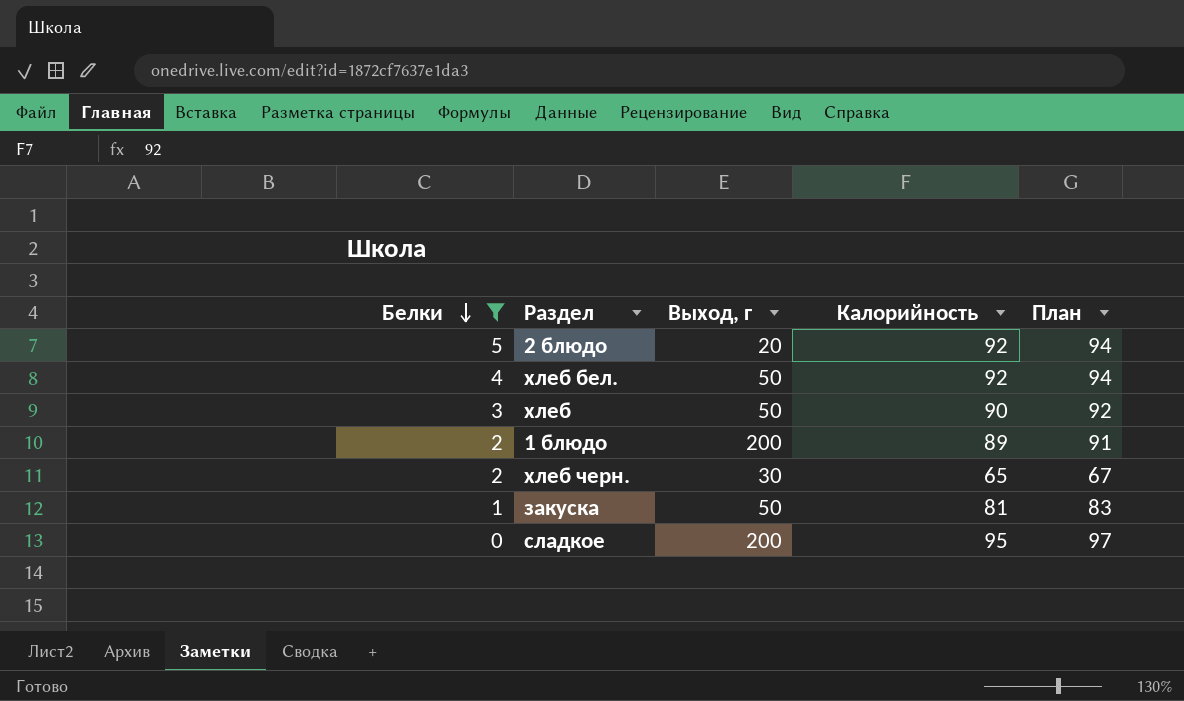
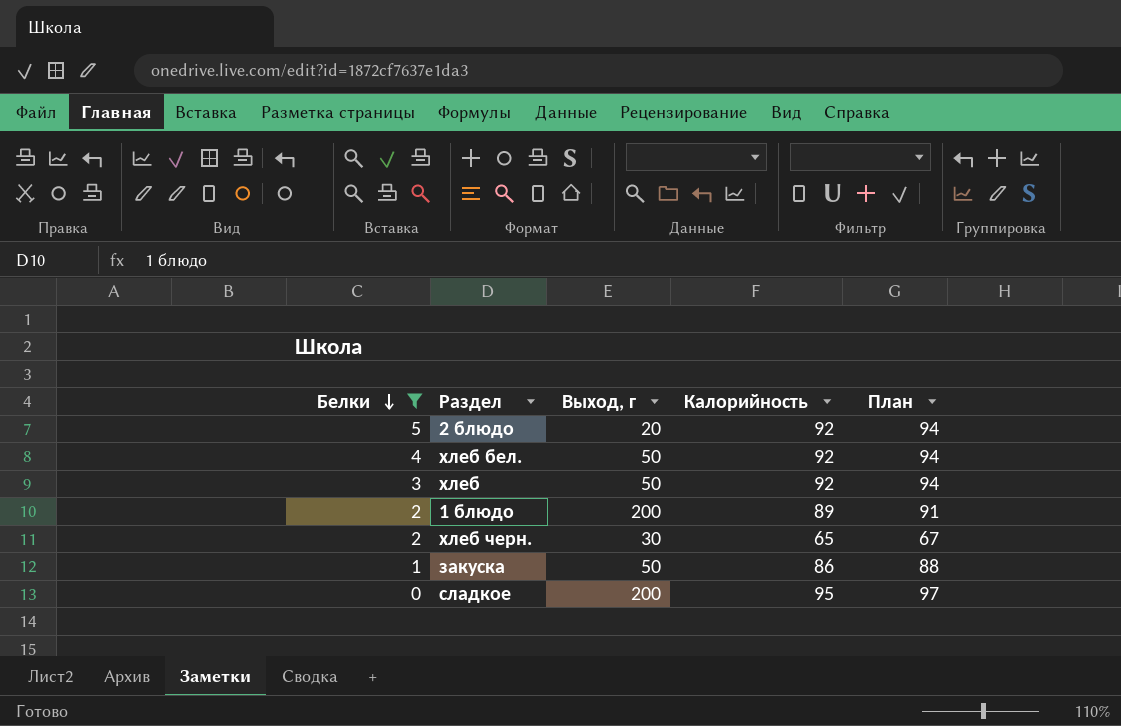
хлеб | Калорийность: 90 -> 92
хлеб | План: 92 -> 94
закуска | Калорийность: 81 -> 86
закуска | План: 83 -> 88

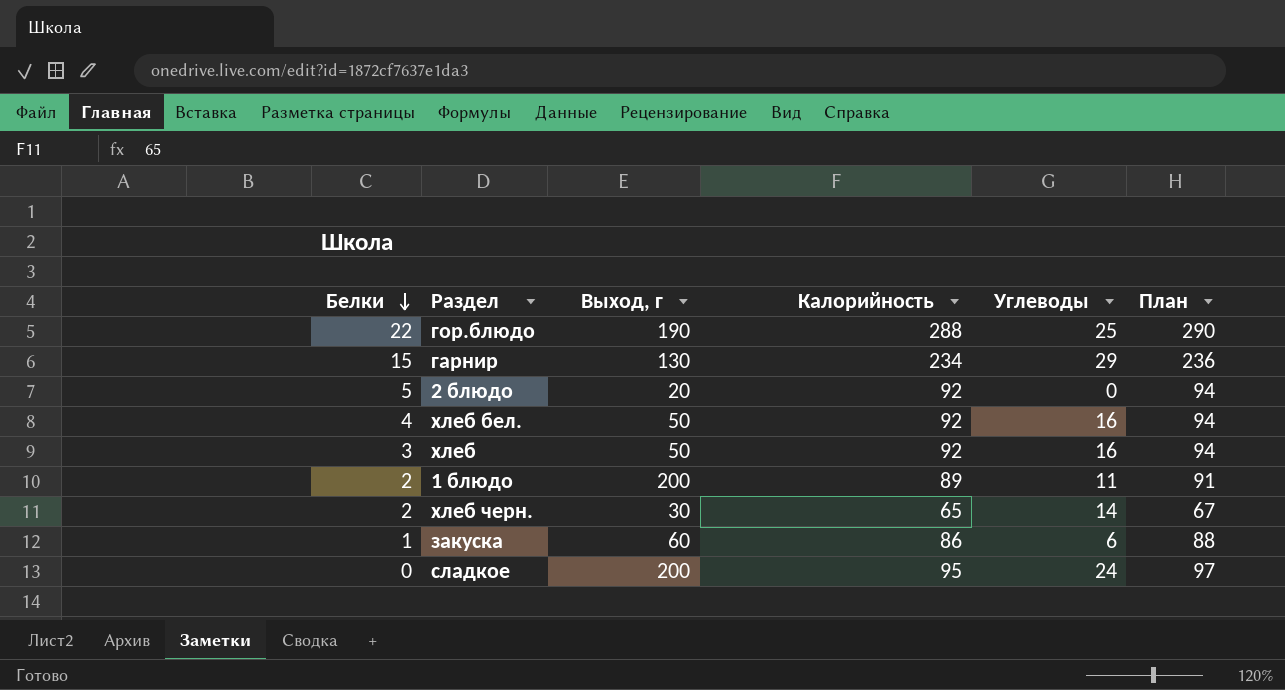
filter: Белки <= 5 -> none
column Углеводы | position: none -> 5
закуска | Выход, г: 50 -> 60

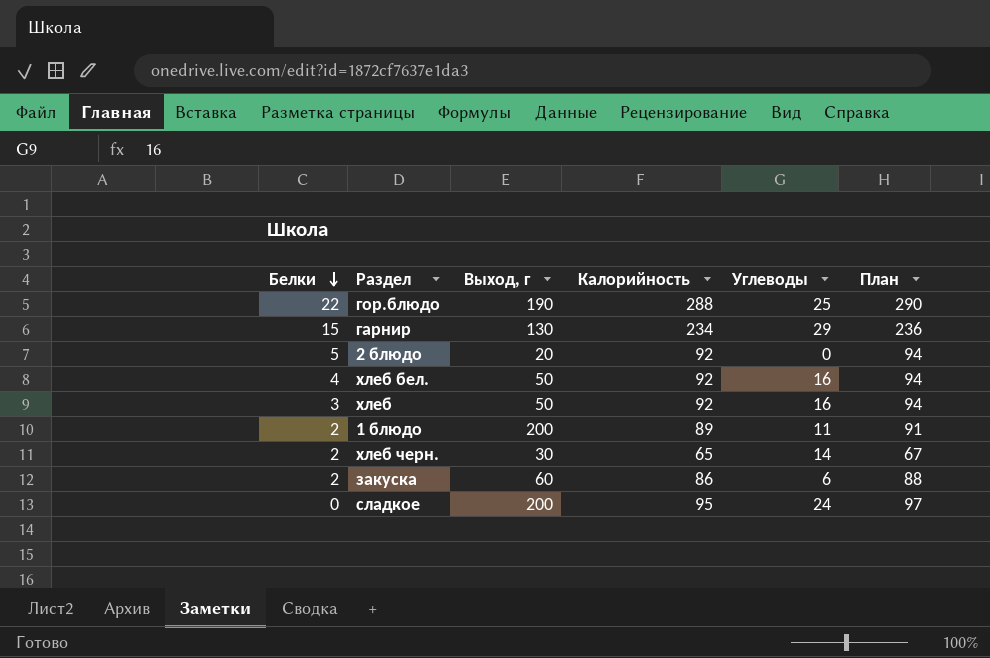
закуска | Белки: 1 -> 2

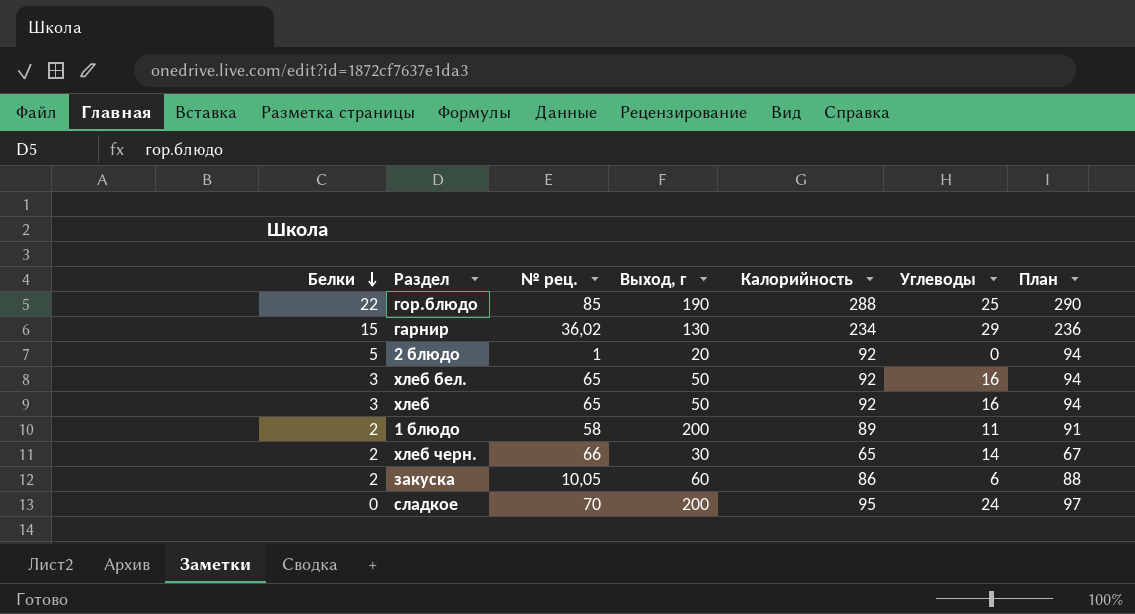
column № рец. | position: none -> 3
хлеб бел. | Белки: 4 -> 3

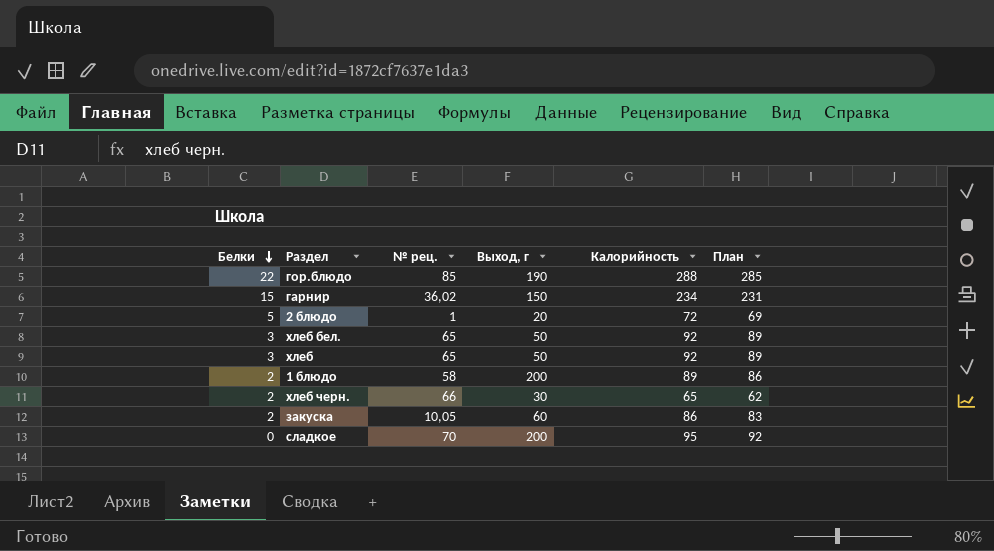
column Углеводы | position: 6 -> none
column План | formula: [Калорийность] + 2 -> [Калорийность] - 3
гарнир | Выход, г: 130 -> 150
2 блюдо | Калорийность: 92 -> 72

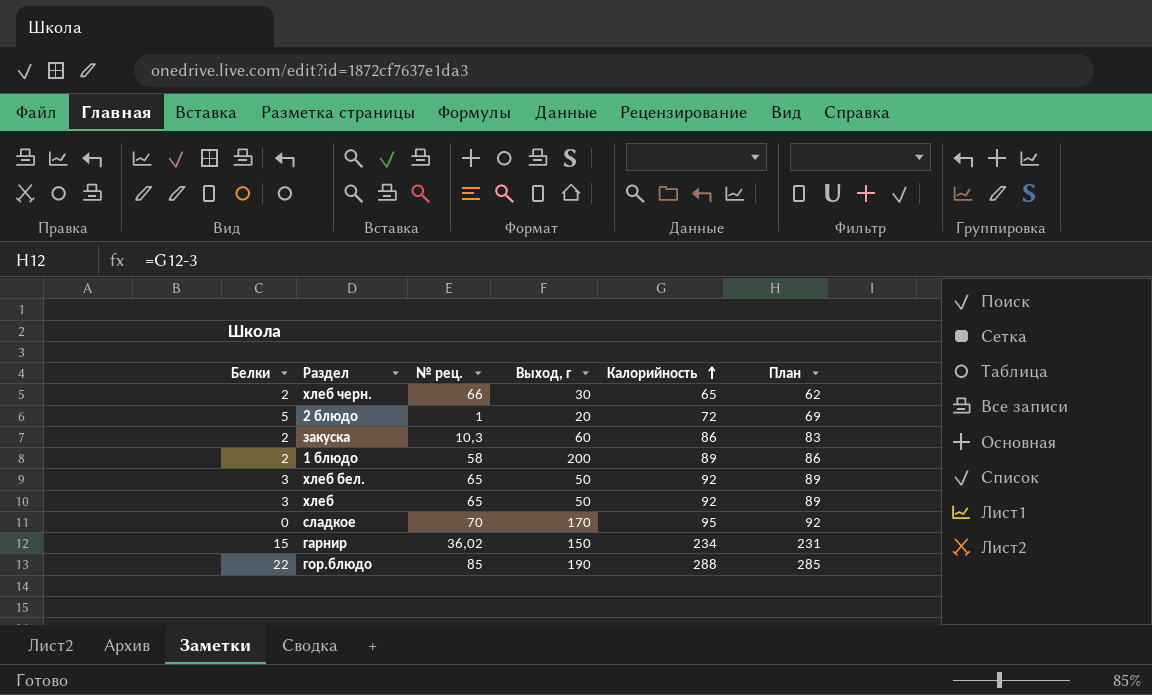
row order: Белки descending -> Калорийность ascending
закуска | № рец.: 10,05 -> 10,3
сладкое | Выход, г: 200 -> 170

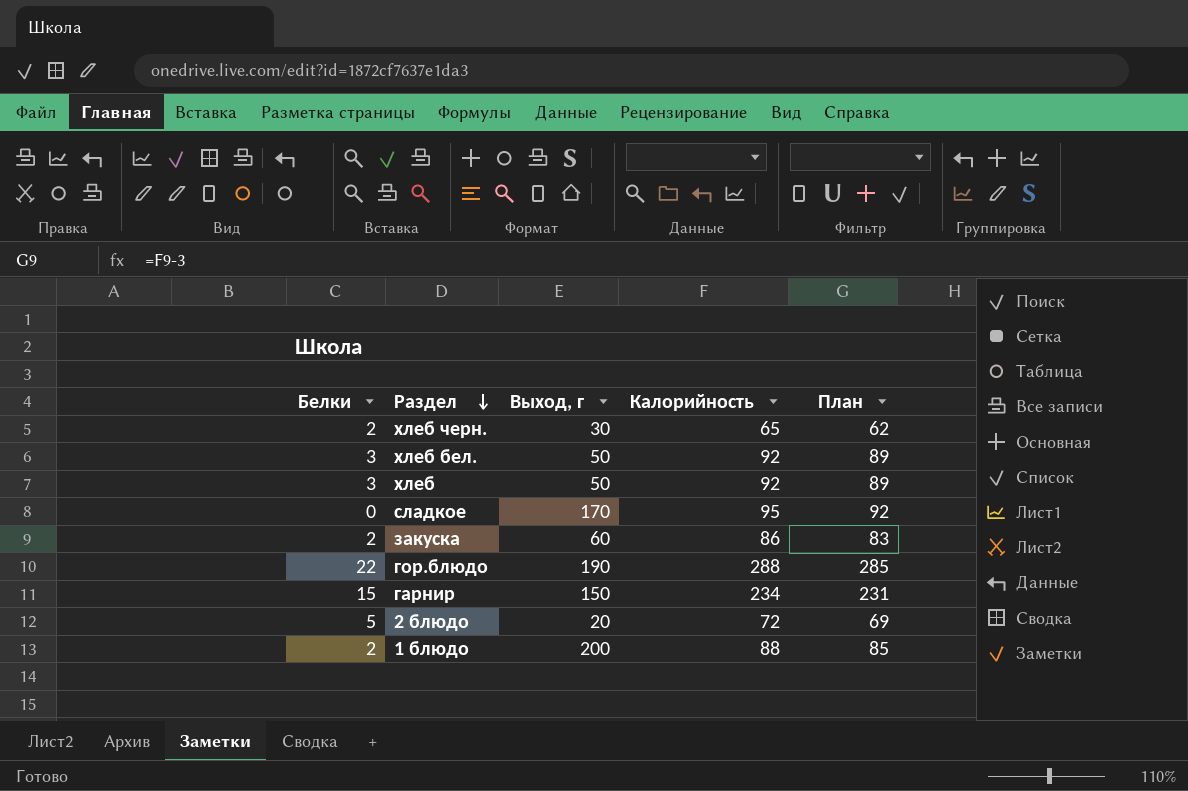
row order: Калорийность ascending -> Раздел descending
column № рец. | position: 3 -> none
1 блюдо | Калорийность: 89 -> 88
1 блюдо | План: 86 -> 85

